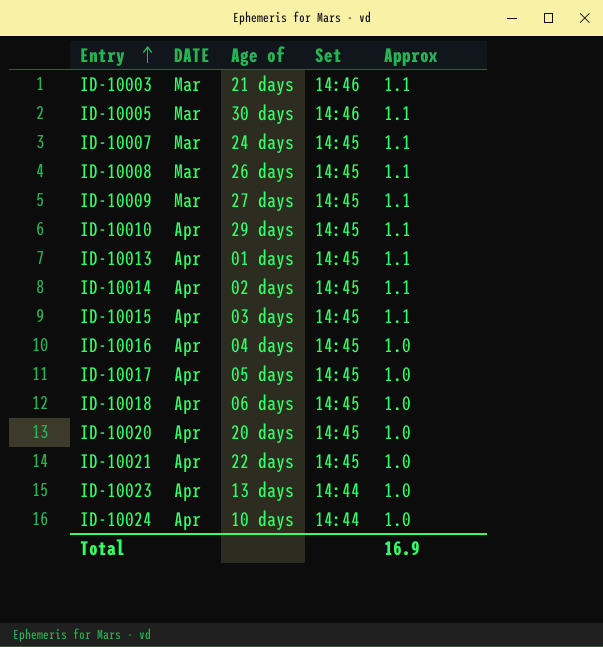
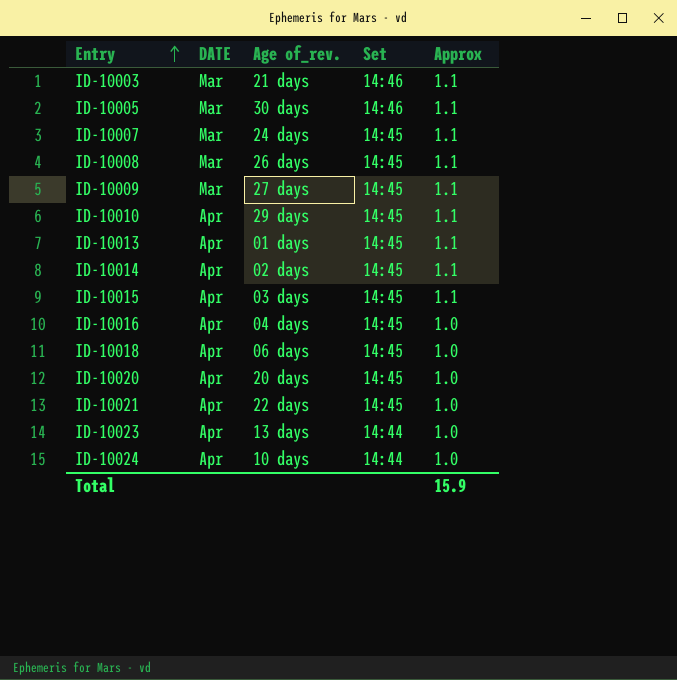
column name: Age of -> Age of_rev.
row ID-10017: Apr | 05 days | 14:45 | 1.0 -> none
Total | Approx: 16.9 -> 15.9

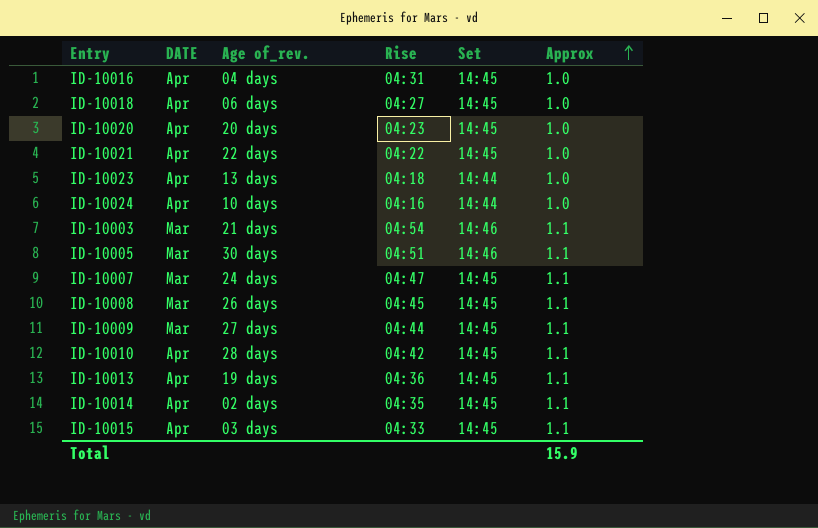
row order: Entry ascending -> Approx ascending
column Rise | position: none -> 4
ID-10010 | Age of_rev.: 29 days -> 28 days
ID-10013 | Age of_rev.: 01 days -> 19 days

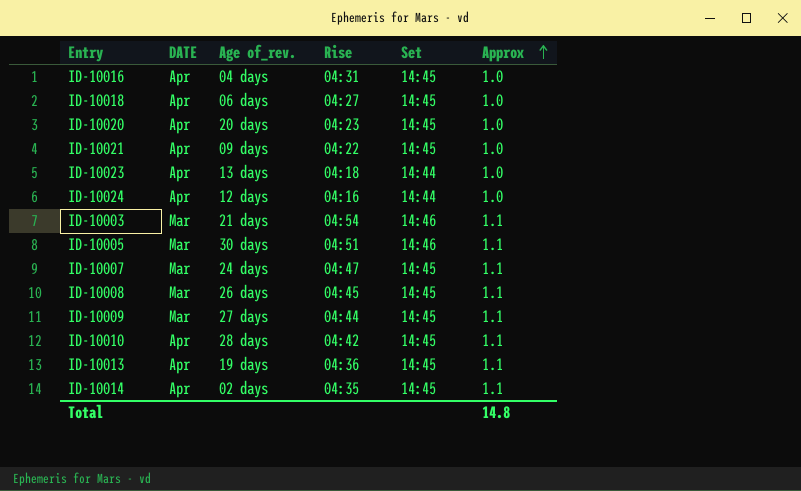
row ID-10015: Apr | 03 days | 04:33 | 14:45 | 1.1 -> none
ID-10021 | Age of_rev.: 22 days -> 09 days
ID-10024 | Age of_rev.: 10 days -> 12 days
Total | Approx: 15.9 -> 14.8

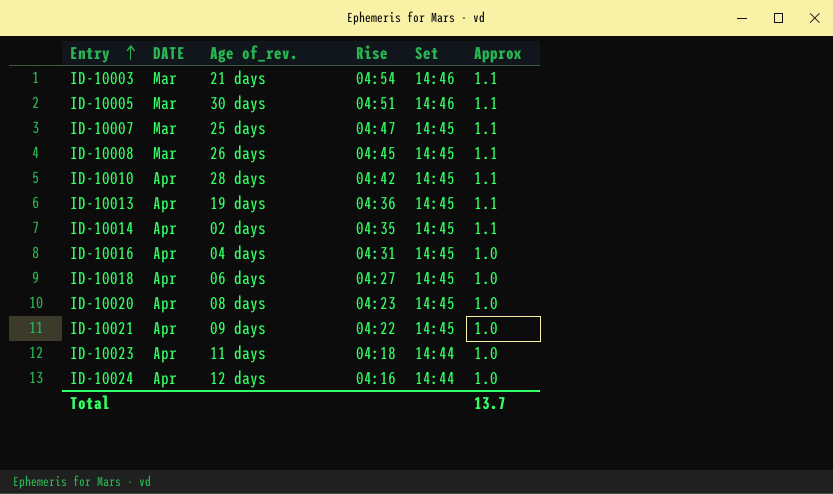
row order: Approx ascending -> Entry ascending
row ID-10009: Mar | 27 days | 04:44 | 14:45 | 1.1 -> none
ID-10007 | Age of_rev.: 24 days -> 25 days
ID-10020 | Age of_rev.: 20 days -> 08 days
ID-10023 | Age of_rev.: 13 days -> 11 days
Total | Approx: 14.8 -> 13.7

